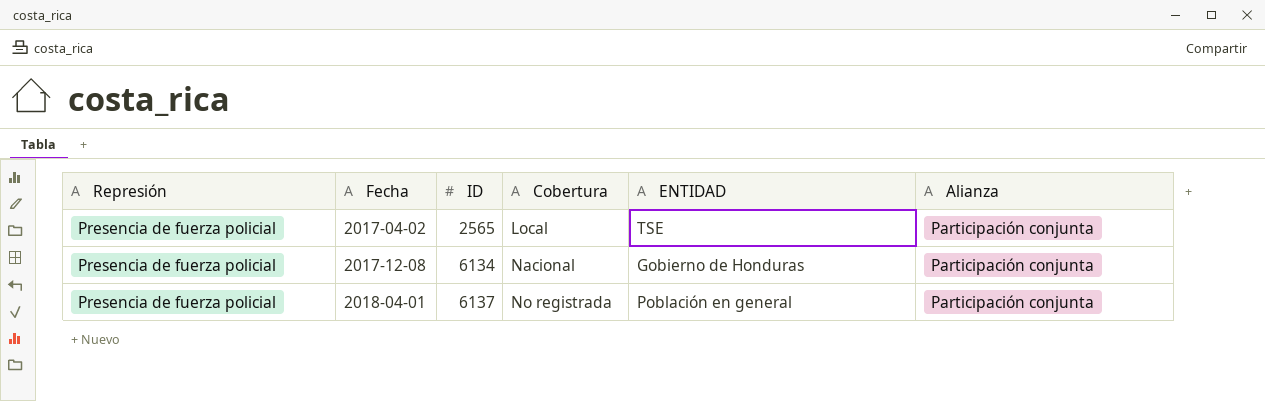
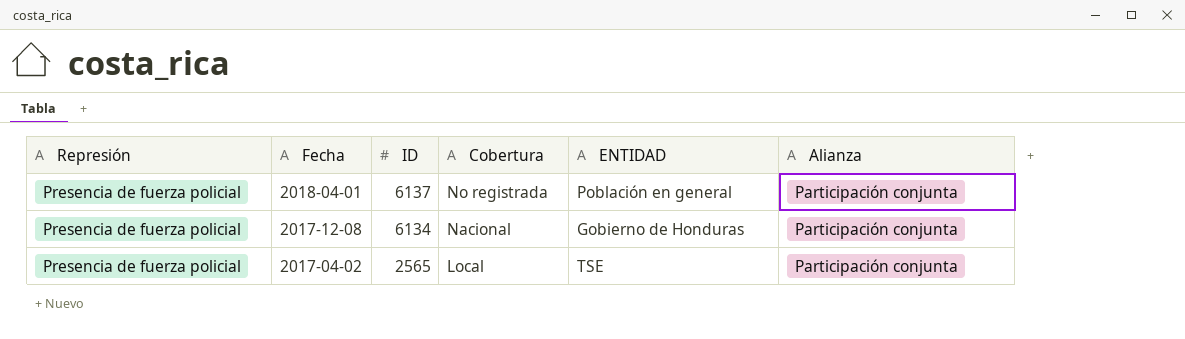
row order: Fecha ascending -> Fecha descending

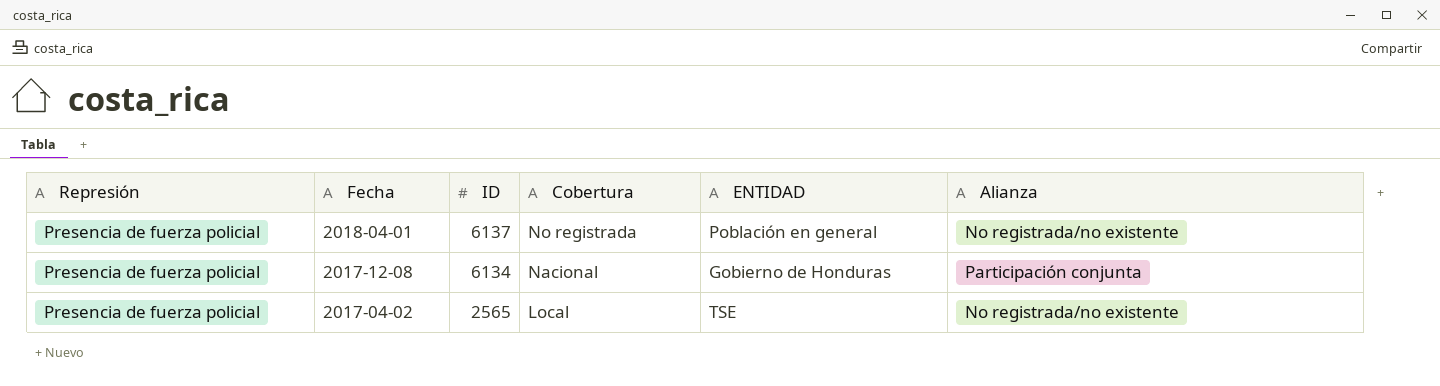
2018-04-01 | Alianza: Participación conjunta -> No registrada/no existente
2017-04-02 | Alianza: Participación conjunta -> No registrada/no existente

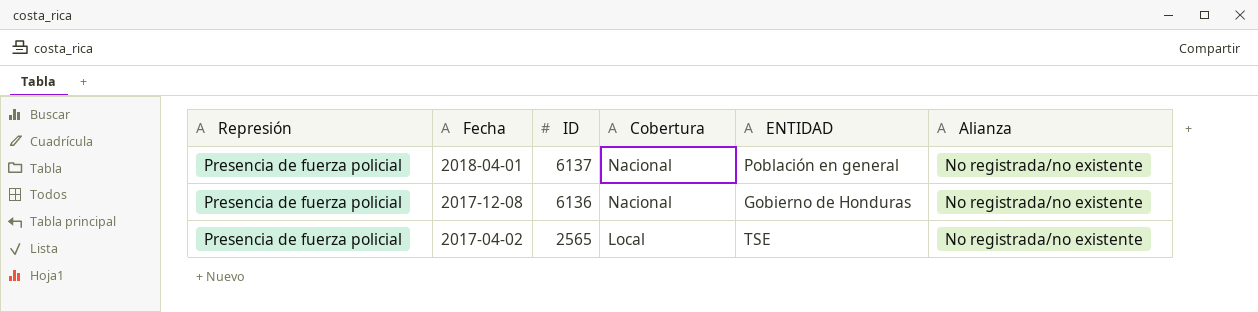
2018-04-01 | Cobertura: No registrada -> Nacional
2017-12-08 | ID: 6134 -> 6136
2017-12-08 | Alianza: Participación conjunta -> No registrada/no existente

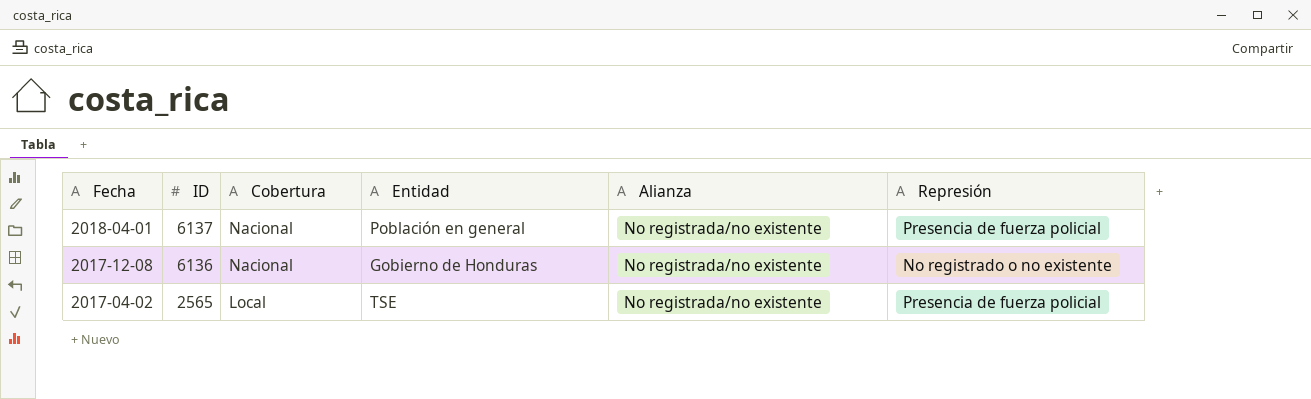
column name: ENTIDAD -> Entidad
column Represión | position: 1 -> 6
2017-12-08 | Represión: Presencia de fuerza policial -> No registrado o no existente

